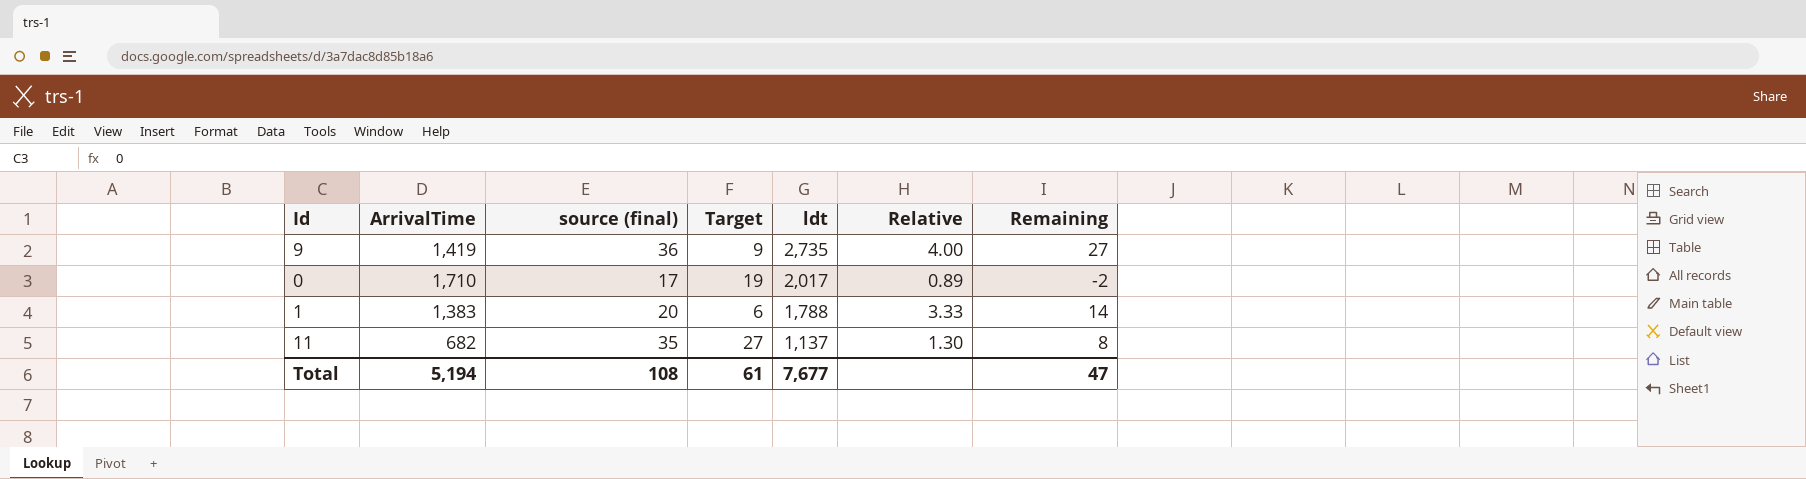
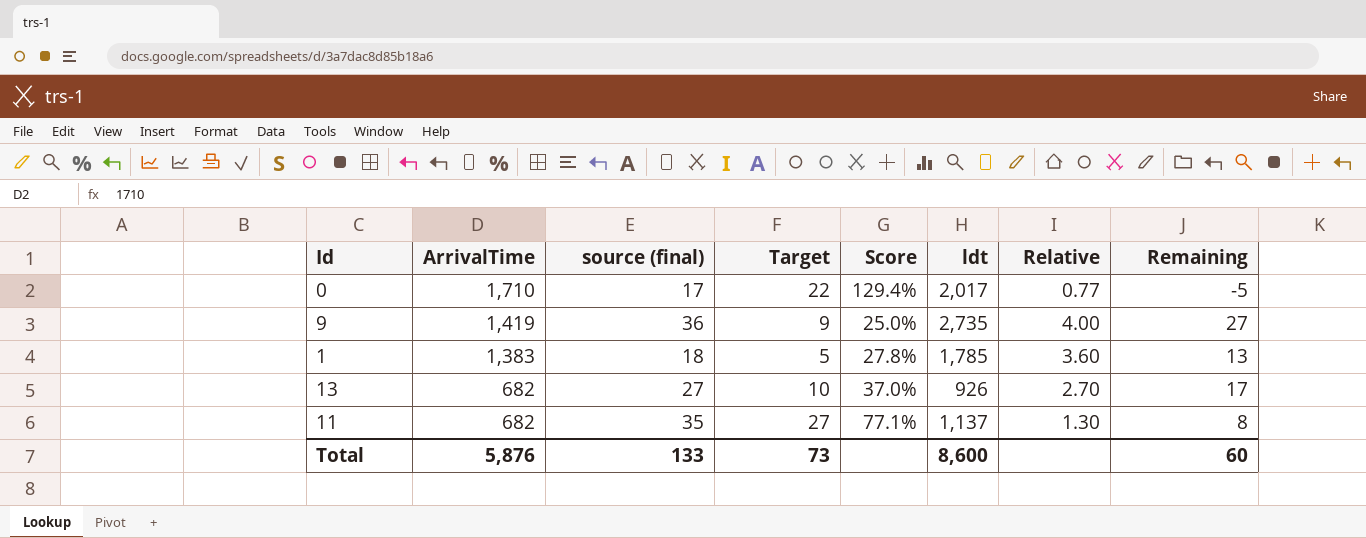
row order: ldt descending -> ArrivalTime descending
column Score | formula: none -> [Target] / [source (final)]
0 | Target: 19 -> 22
0 | Relative: 0.89 -> 0.77
0 | Remaining: -2 -> -5
1 | source (final): 20 -> 18
1 | Target: 6 -> 5
1 | ldt: 1,788 -> 1,785
1 | Relative: 3.33 -> 3.60
1 | Remaining: 14 -> 13
row 13: none -> 682 | 27 | 10 | 37.0% | 926 | 2.70 | 17
Total | ArrivalTime: 5,194 -> 5,876
Total | source (final): 108 -> 133
Total | Target: 61 -> 73
Total | ldt: 7,677 -> 8,600
Total | Remaining: 47 -> 60

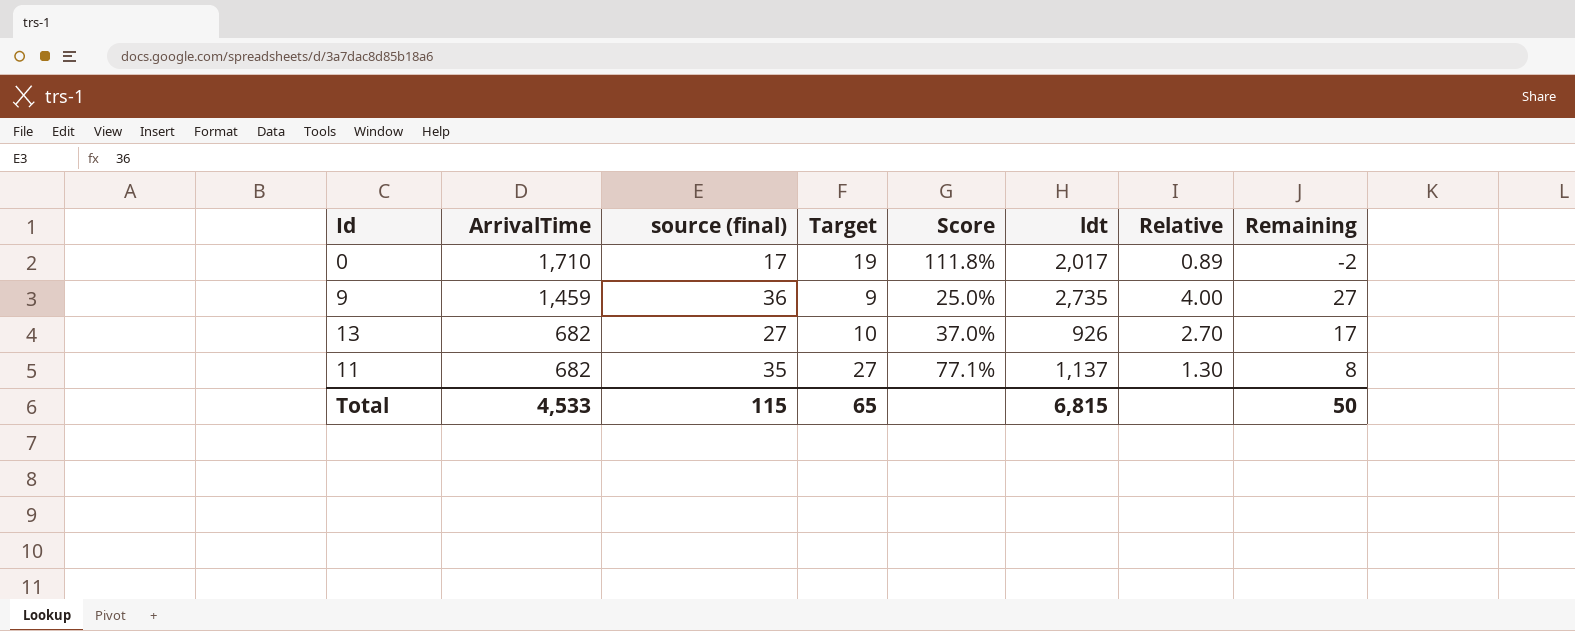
row 1: 1,383 | 18 | 5 | 27.8% | 1,785 | 3.60 | 13 -> none
0 | Target: 22 -> 19
0 | Score: 129.4% -> 111.8%
0 | Relative: 0.77 -> 0.89
0 | Remaining: -5 -> -2
9 | ArrivalTime: 1,419 -> 1,459
Total | ArrivalTime: 5,876 -> 4,533
Total | source (final): 133 -> 115
Total | Target: 73 -> 65
Total | ldt: 8,600 -> 6,815
Total | Remaining: 60 -> 50

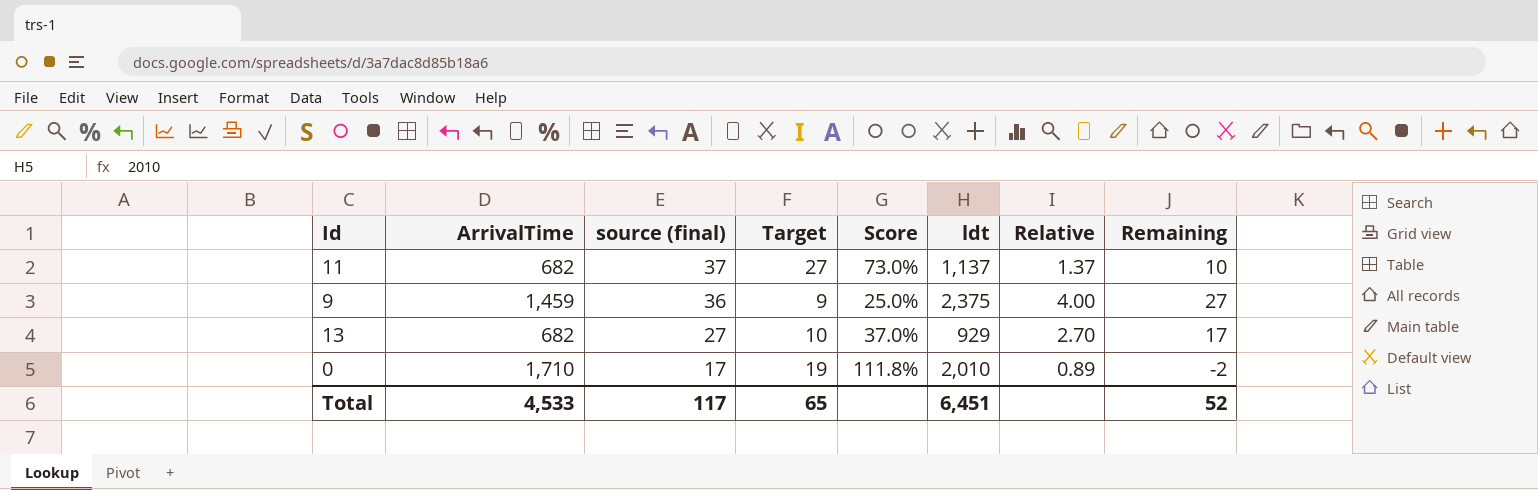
row order: ArrivalTime descending -> source (final) descending
11 | source (final): 35 -> 37
11 | Score: 77.1% -> 73.0%
11 | Relative: 1.30 -> 1.37
11 | Remaining: 8 -> 10
9 | ldt: 2,735 -> 2,375
13 | ldt: 926 -> 929
0 | ldt: 2,017 -> 2,010
Total | source (final): 115 -> 117
Total | ldt: 6,815 -> 6,451
Total | Remaining: 50 -> 52

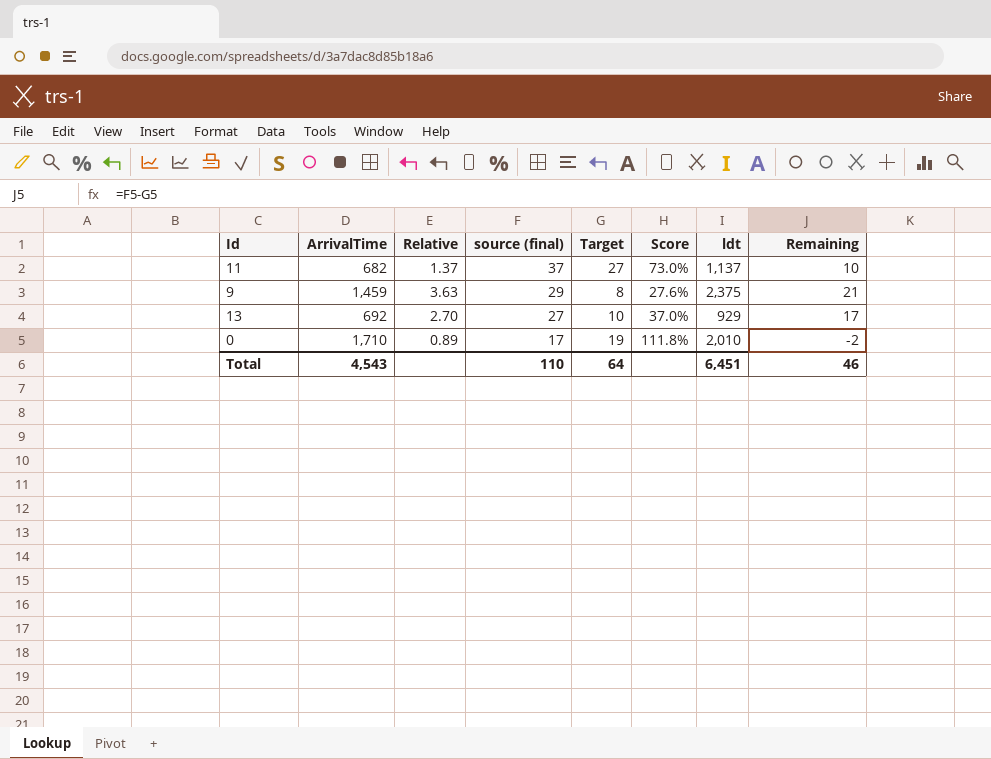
column Relative | position: 7 -> 3
9 | Relative: 4.00 -> 3.63
9 | source (final): 36 -> 29
9 | Target: 9 -> 8
9 | Score: 25.0% -> 27.6%
9 | Remaining: 27 -> 21
13 | ArrivalTime: 682 -> 692
Total | ArrivalTime: 4,533 -> 4,543
Total | source (final): 117 -> 110
Total | Target: 65 -> 64
Total | Remaining: 52 -> 46

